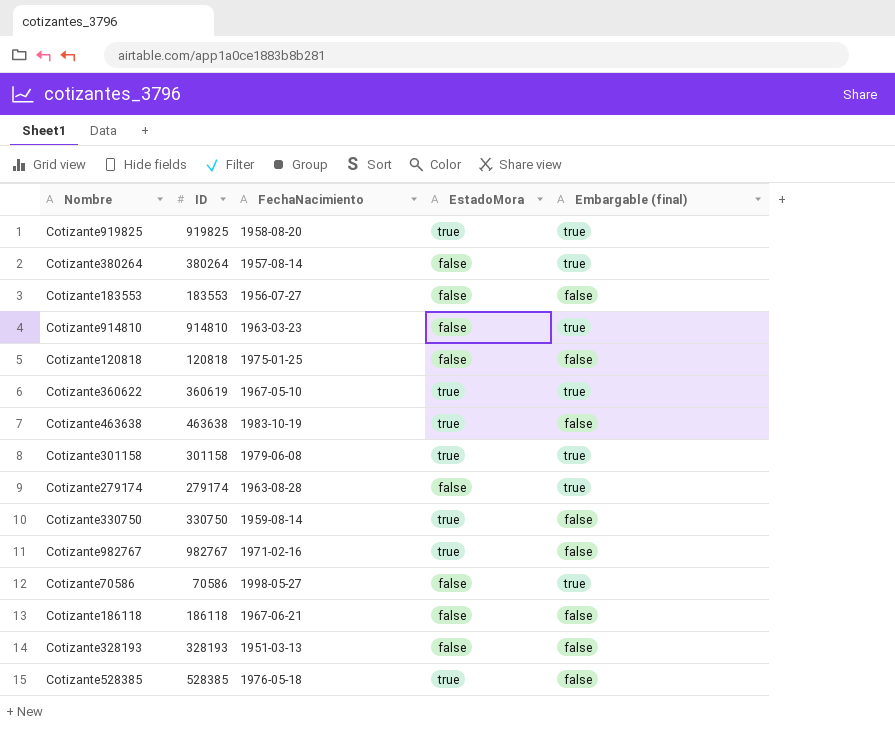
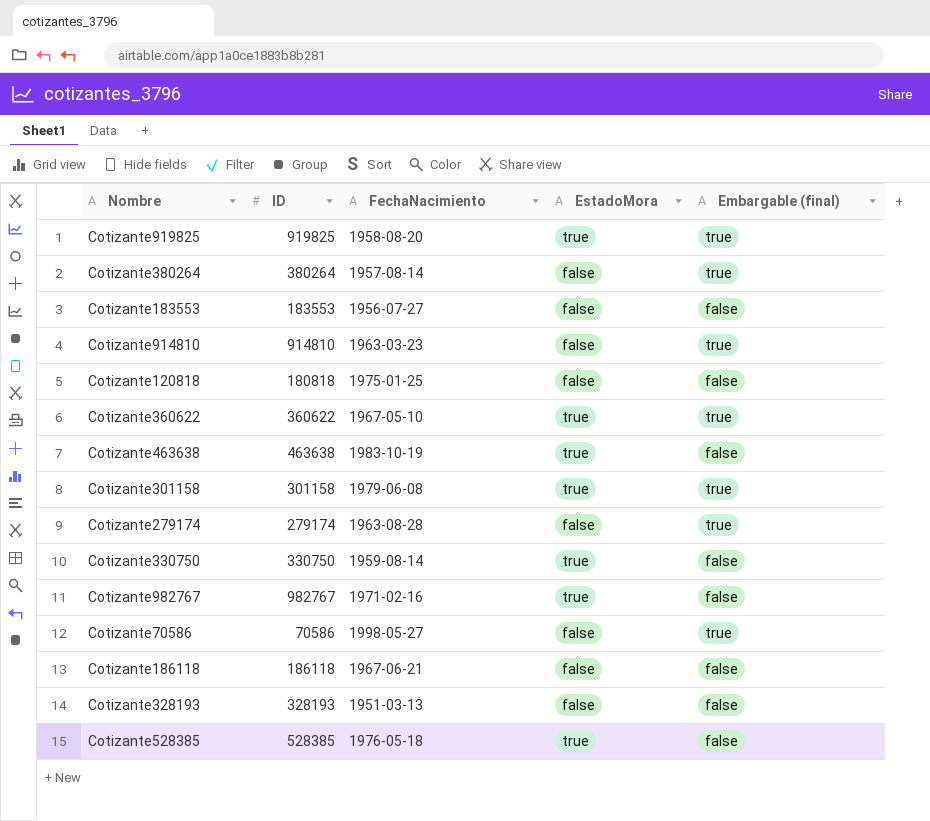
Cotizante120818 | ID: 120818 -> 180818
Cotizante360622 | ID: 360619 -> 360622

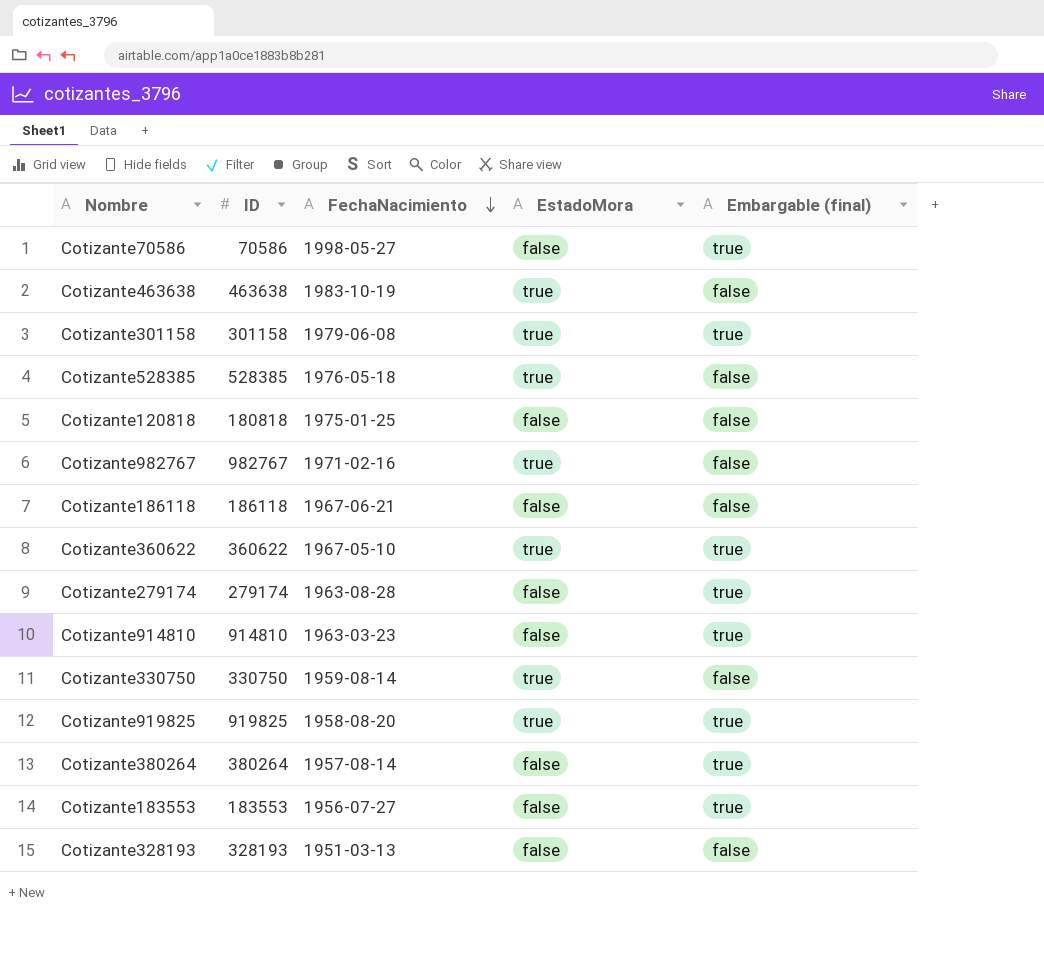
row order: none -> FechaNacimiento descending
Cotizante183553 | Embargable (final): false -> true

